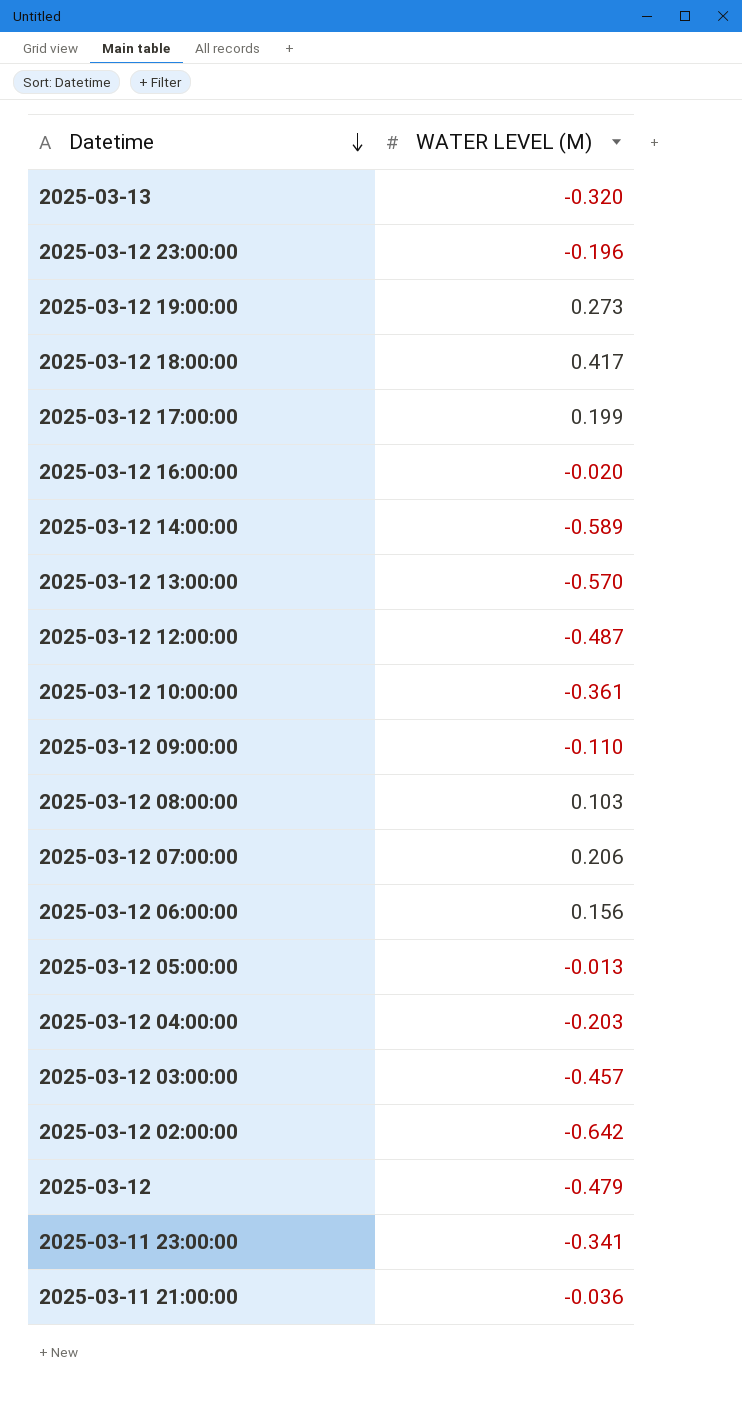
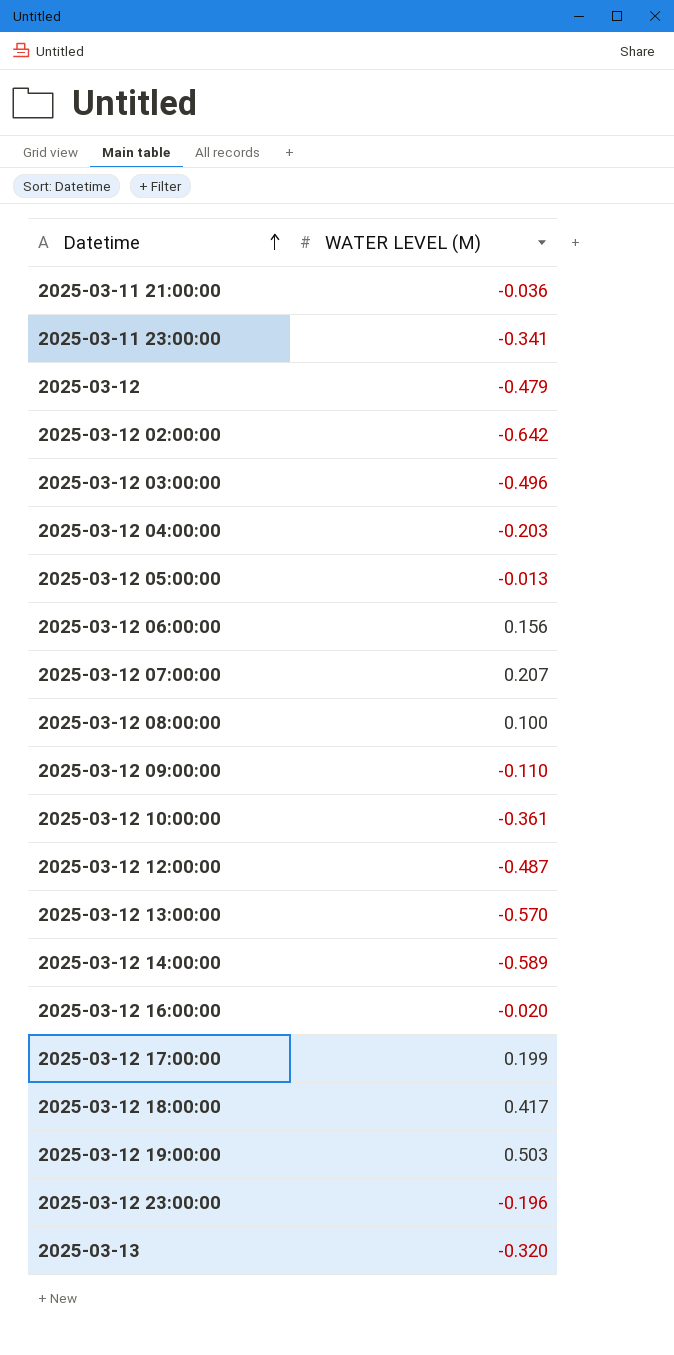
row order: Datetime descending -> Datetime ascending
2025-03-12 03:00:00 | WATER LEVEL (M): -0.457 -> -0.496
2025-03-12 07:00:00 | WATER LEVEL (M): 0.206 -> 0.207
2025-03-12 08:00:00 | WATER LEVEL (M): 0.103 -> 0.100
2025-03-12 19:00:00 | WATER LEVEL (M): 0.273 -> 0.503

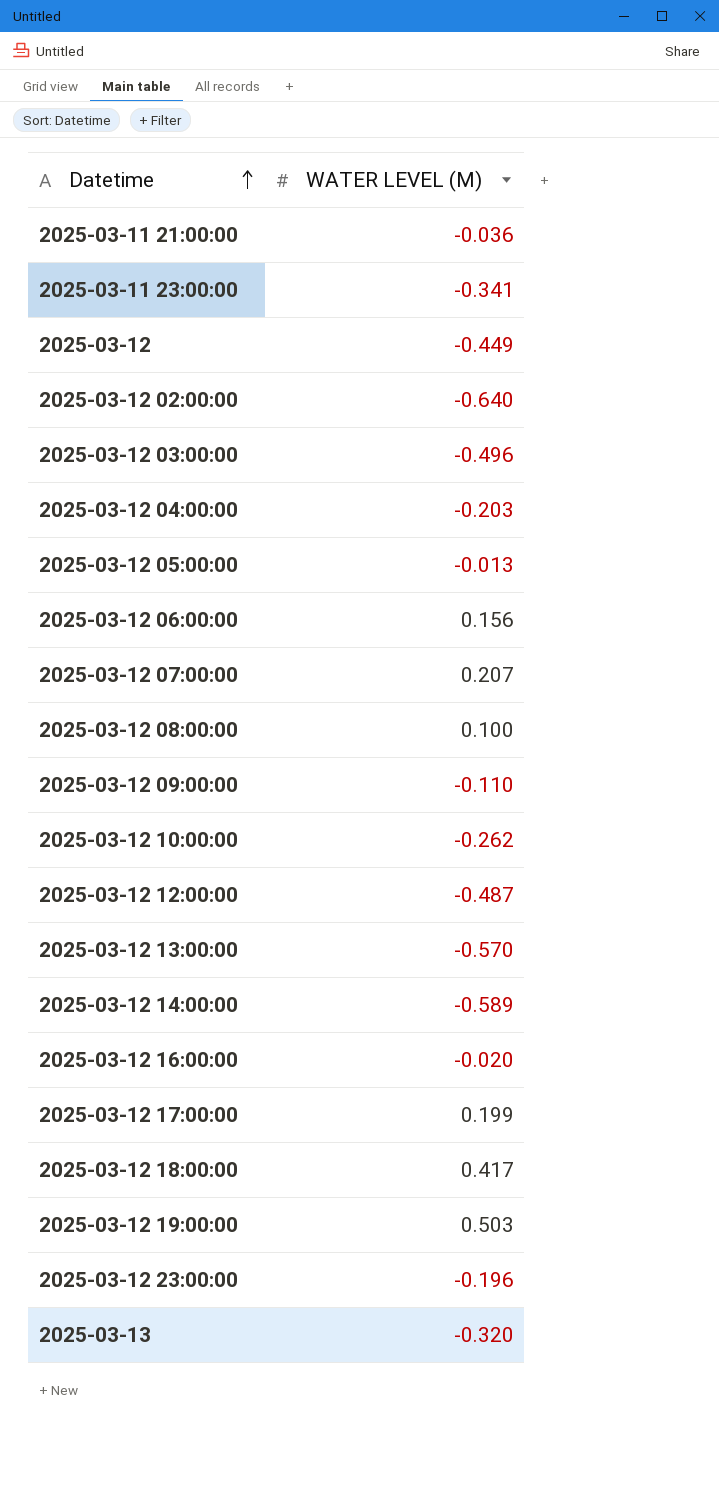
2025-03-12 | WATER LEVEL (M): -0.479 -> -0.449
2025-03-12 02:00:00 | WATER LEVEL (M): -0.642 -> -0.640
2025-03-12 10:00:00 | WATER LEVEL (M): -0.361 -> -0.262

